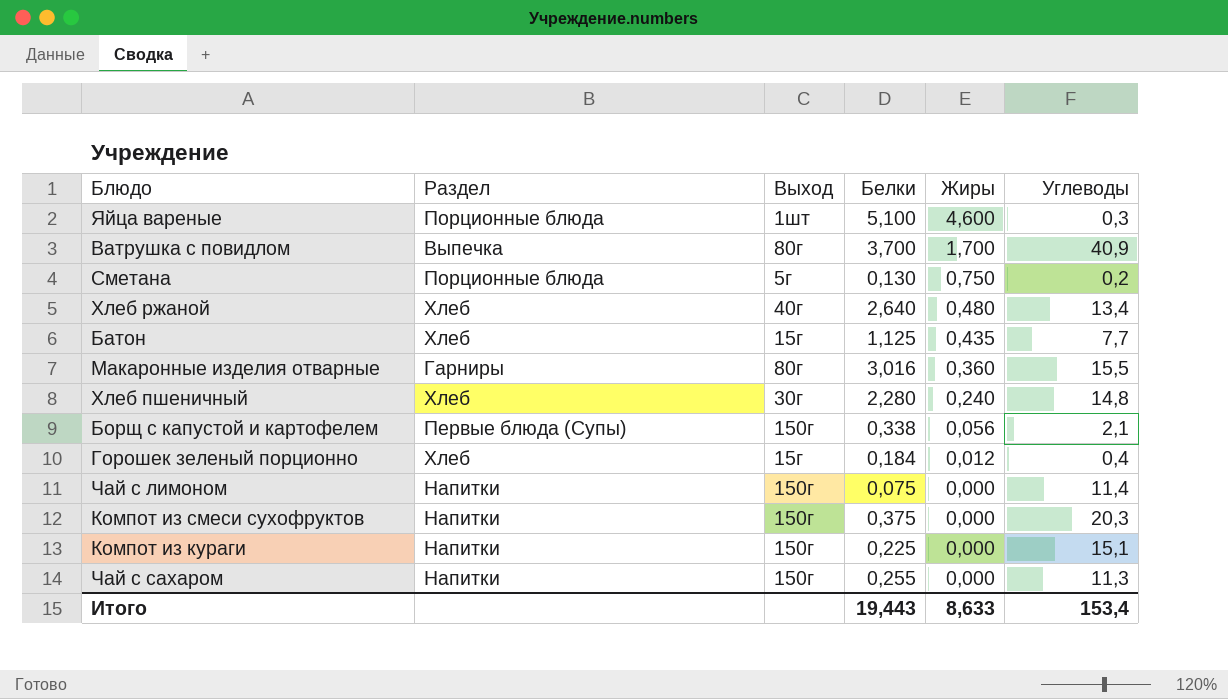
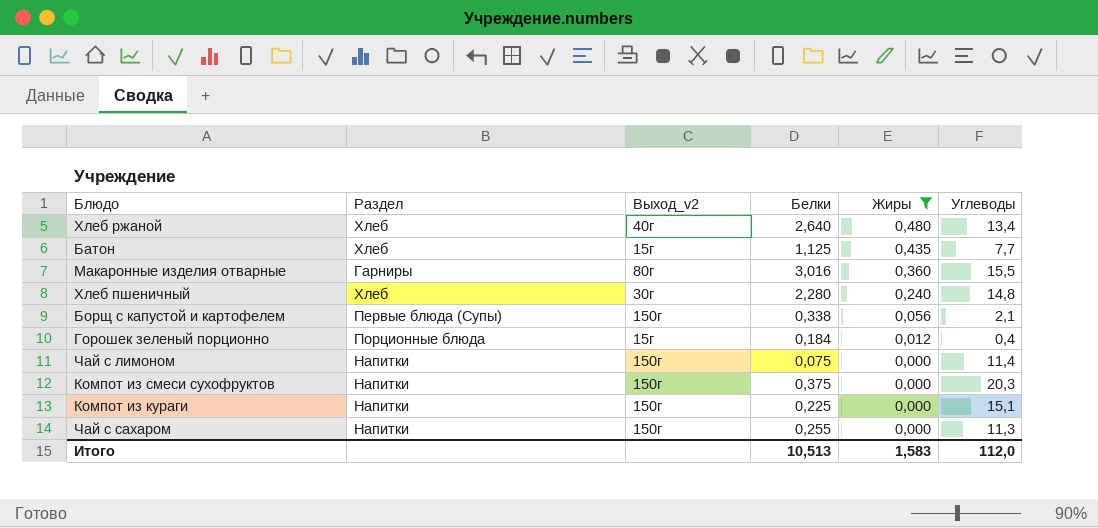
filter: none -> Жиры <= 0,480
column name: Выход -> Выход_v2
Горошек зеленый порционно | Раздел: Хлеб -> Порционные блюда
Итого | Белки: 19,443 -> 10,513
Итого | Жиры: 8,633 -> 1,583
Итого | Углеводы: 153,4 -> 112,0

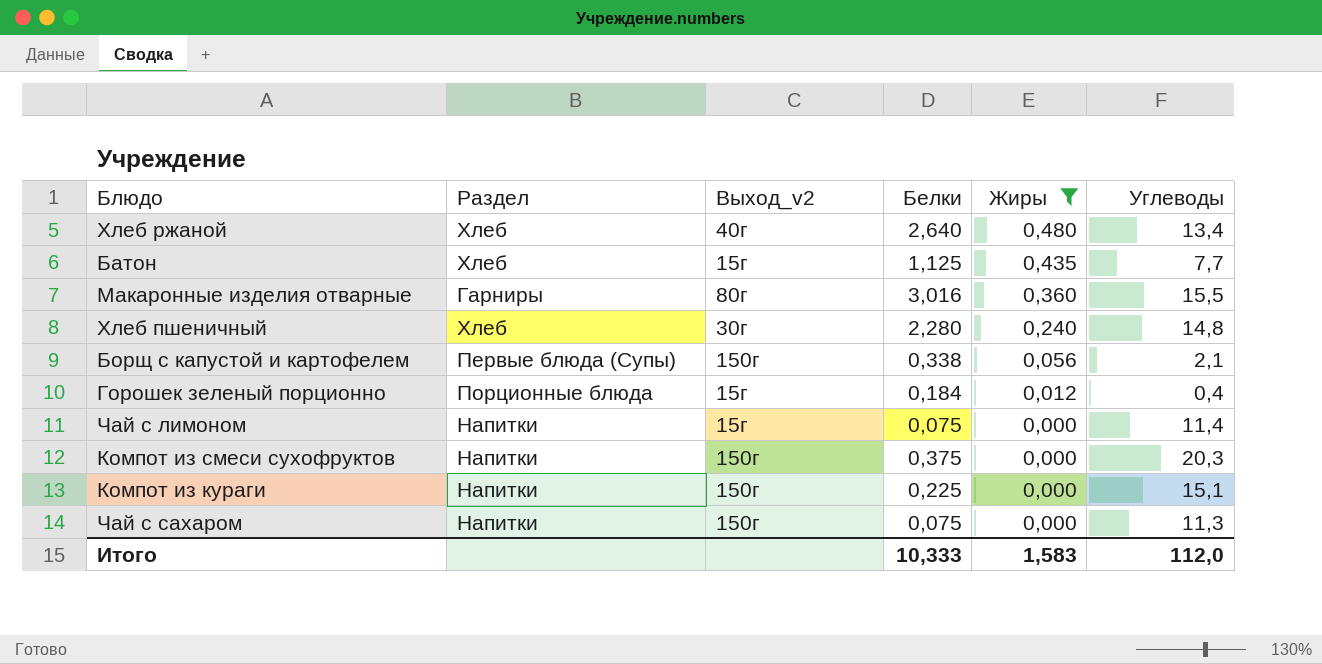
Чай с лимоном | Выход_v2: 150г -> 15г
Чай с сахаром | Белки: 0,255 -> 0,075
Итого | Белки: 10,513 -> 10,333

